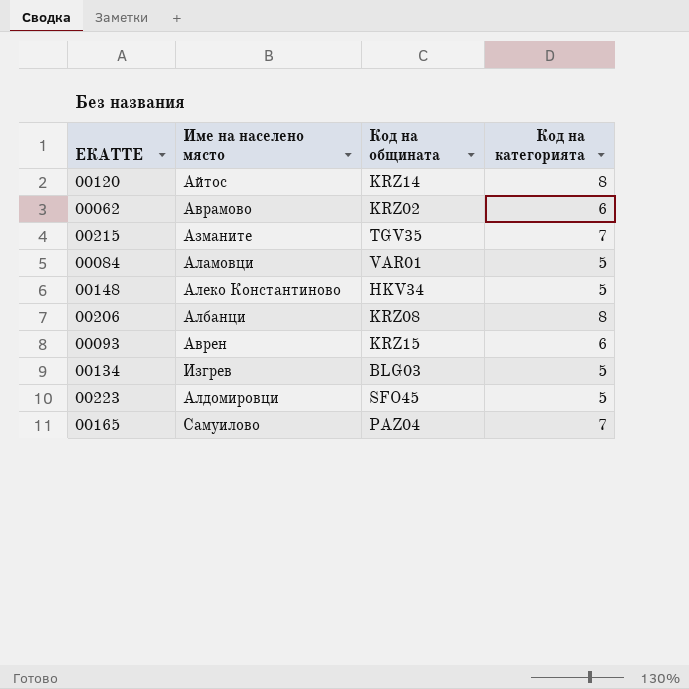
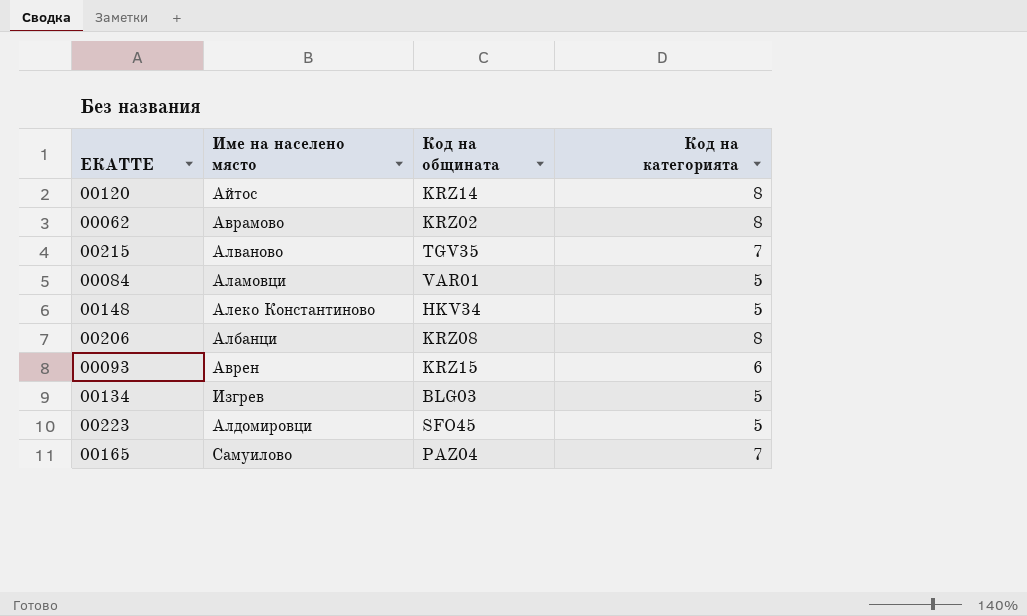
00062 | Код на категорията: 6 -> 8
00215 | Име на населено място: Азманите -> Алваново

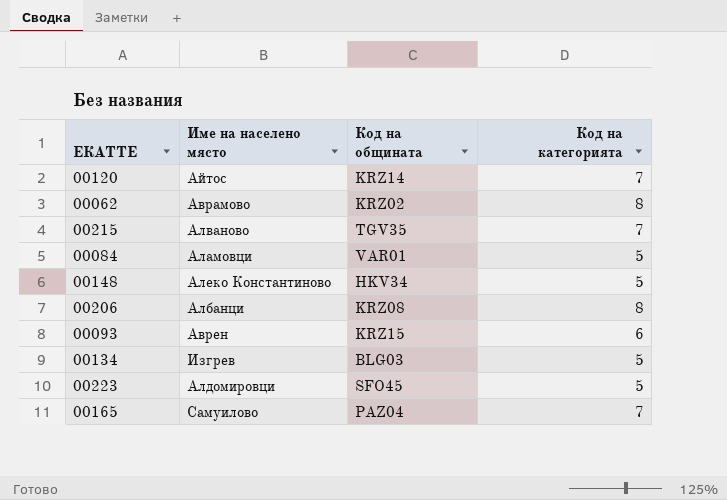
00120 | Код на категорията: 8 -> 7

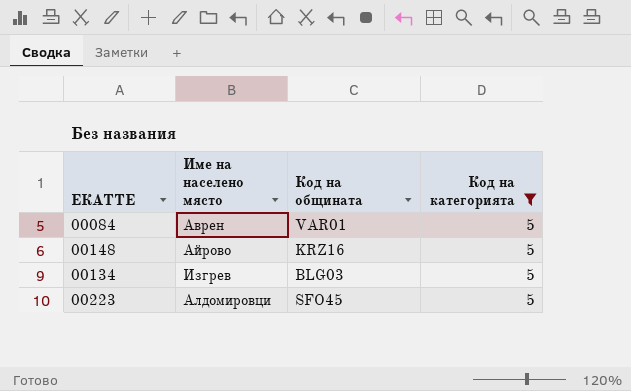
filter: none -> Код на категорията = 5
00084 | Име на населено място: Аламовци -> Аврен
00148 | Име на населено място: Алеко Константиново -> Айрово
00148 | Код на общината: HKV34 -> KRZ16

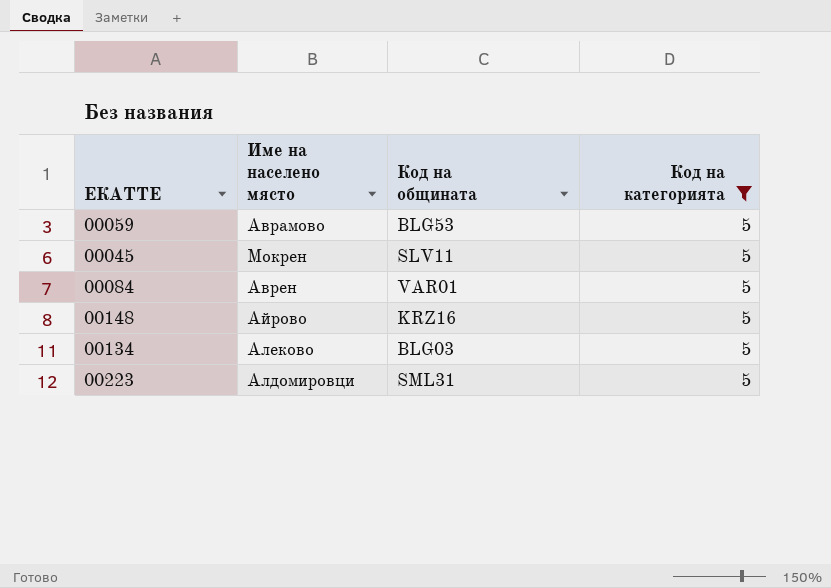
row 00059: none -> Аврамово | BLG53 | 5
row 00045: none -> Мокрен | SLV11 | 5
00134 | Име на населено място: Изгрев -> Алеково
00223 | Код на общината: SFO45 -> SML31

